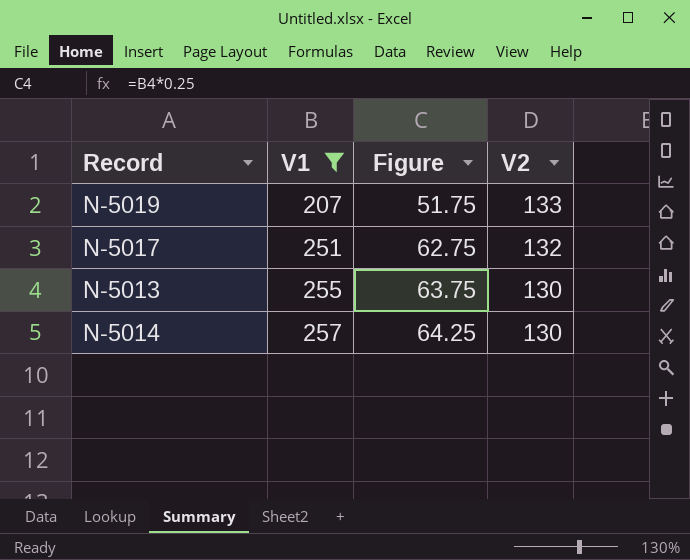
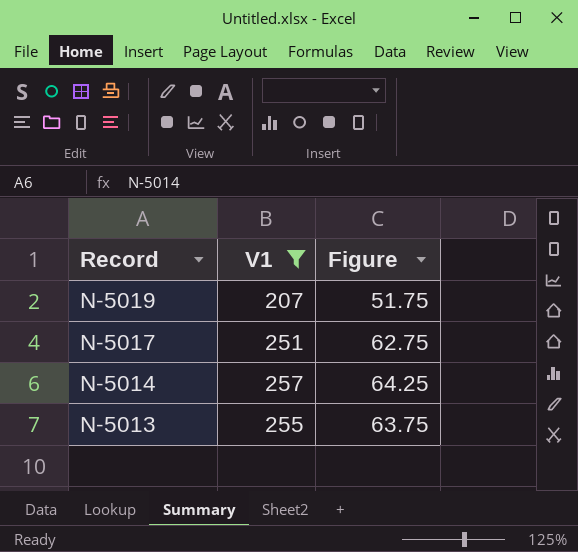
row order: V1 ascending -> Record descending
column V2 | position: 4 -> none

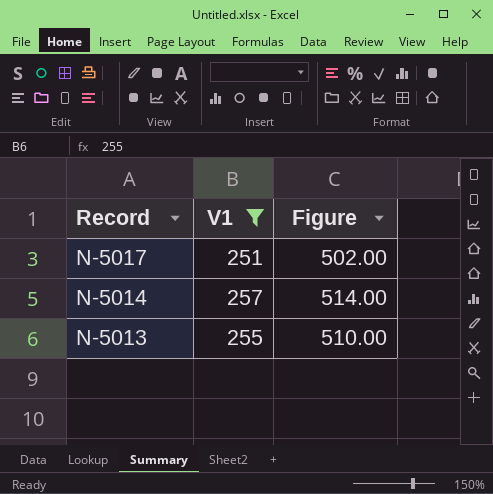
column Figure | formula: [V1] * 0.25 -> [V1] * 2
row N-5019: 207 | 51.75 -> none

